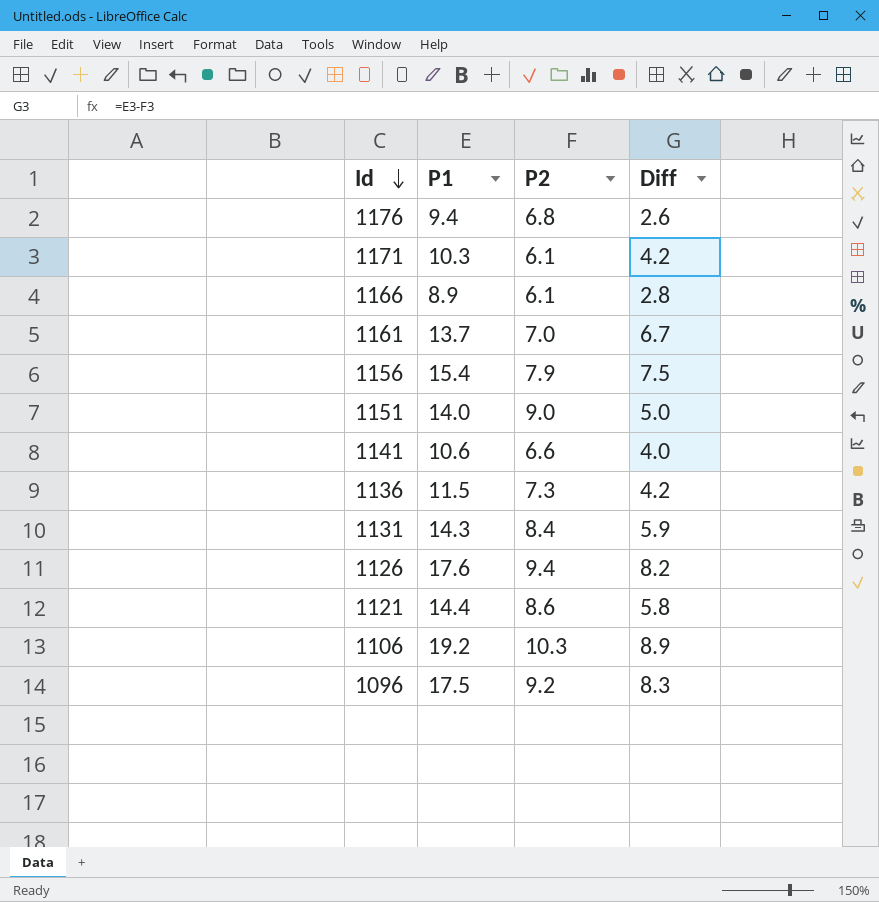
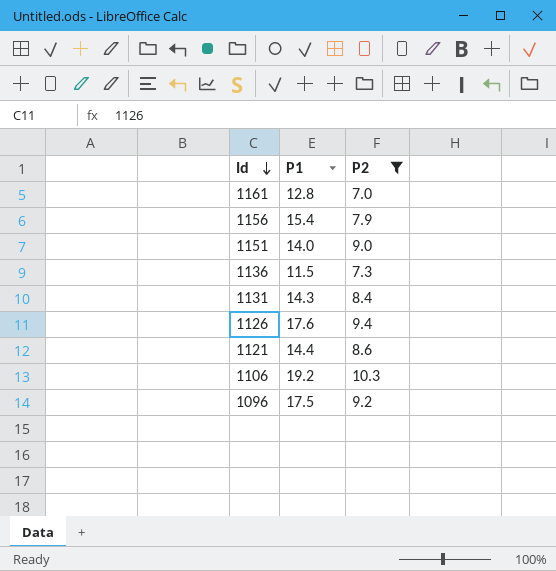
filter: none -> P2 >= 7.0
column Diff | formula: [P1] - [P2] -> none
1161 | P1: 13.7 -> 12.8

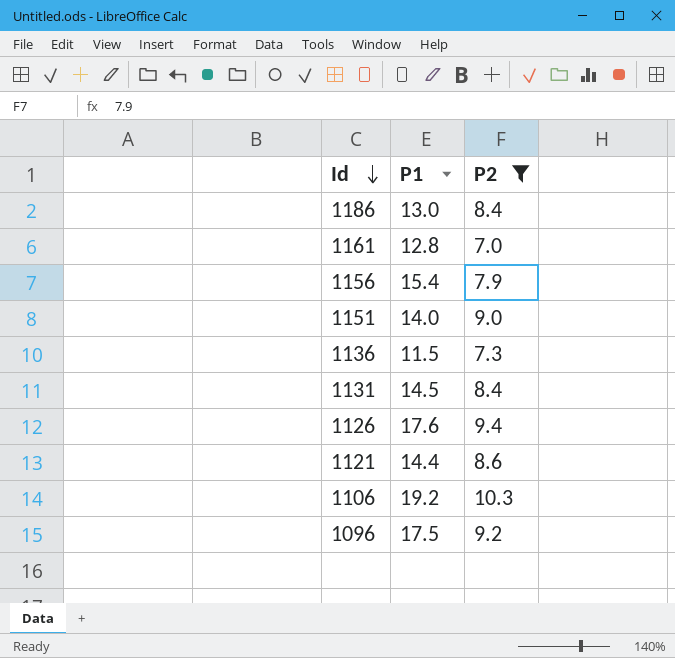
row 1186: none -> 13.0 | 8.4
1131 | P1: 14.3 -> 14.5

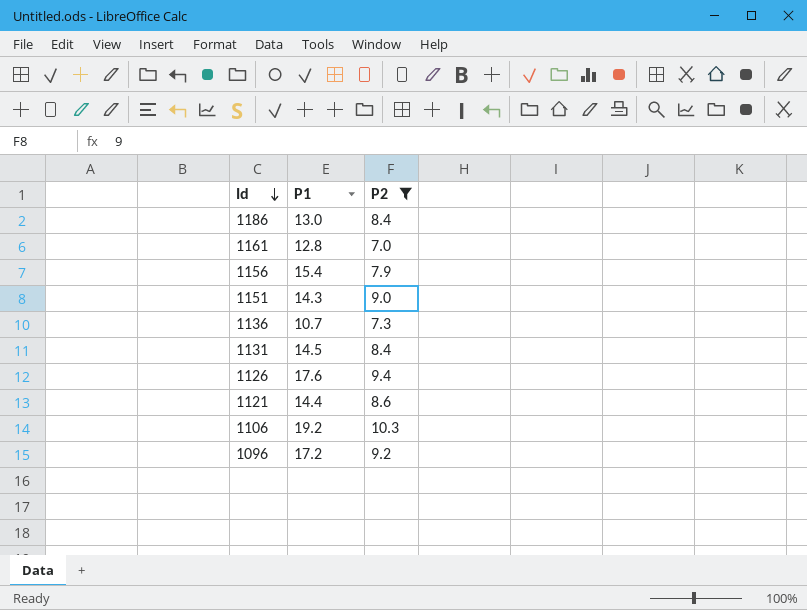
1151 | P1: 14.0 -> 14.3
1136 | P1: 11.5 -> 10.7
1096 | P1: 17.5 -> 17.2

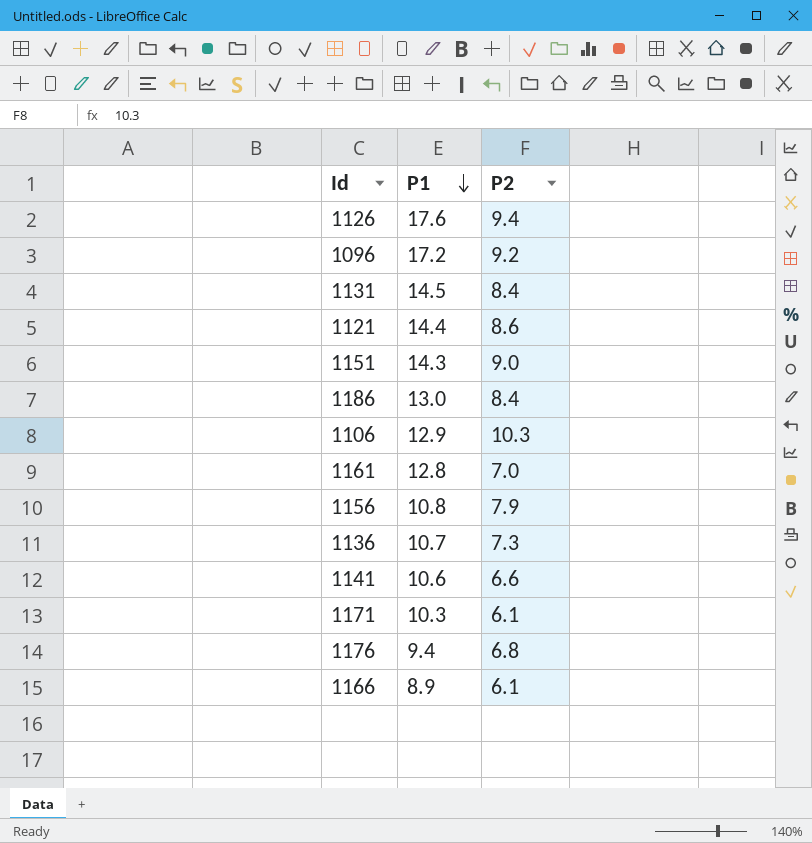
filter: P2 >= 7.0 -> none
row order: Id descending -> P1 descending
1106 | P1: 19.2 -> 12.9
1156 | P1: 15.4 -> 10.8

